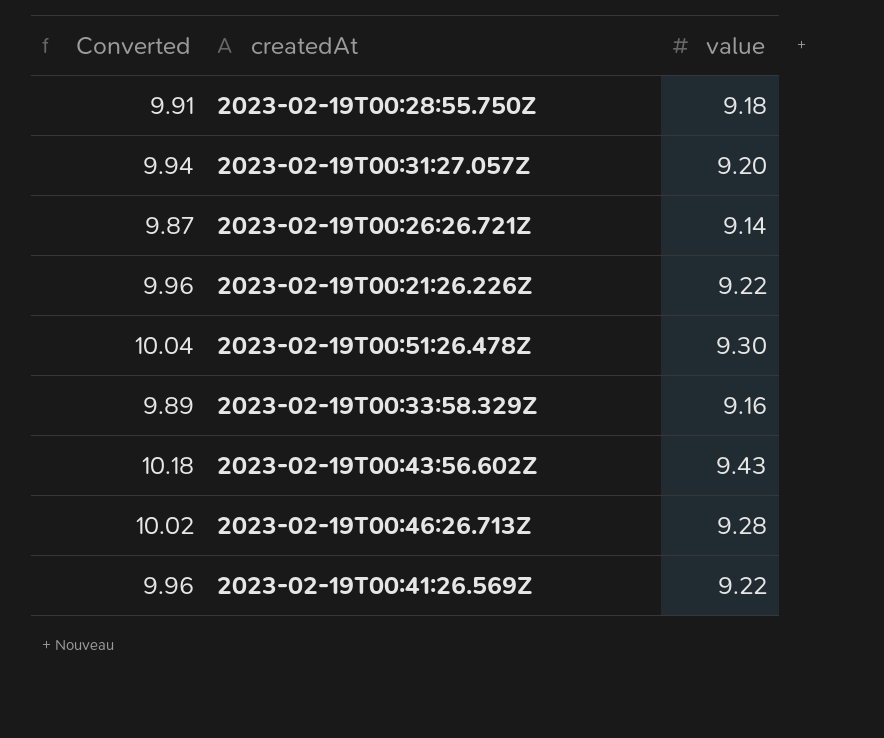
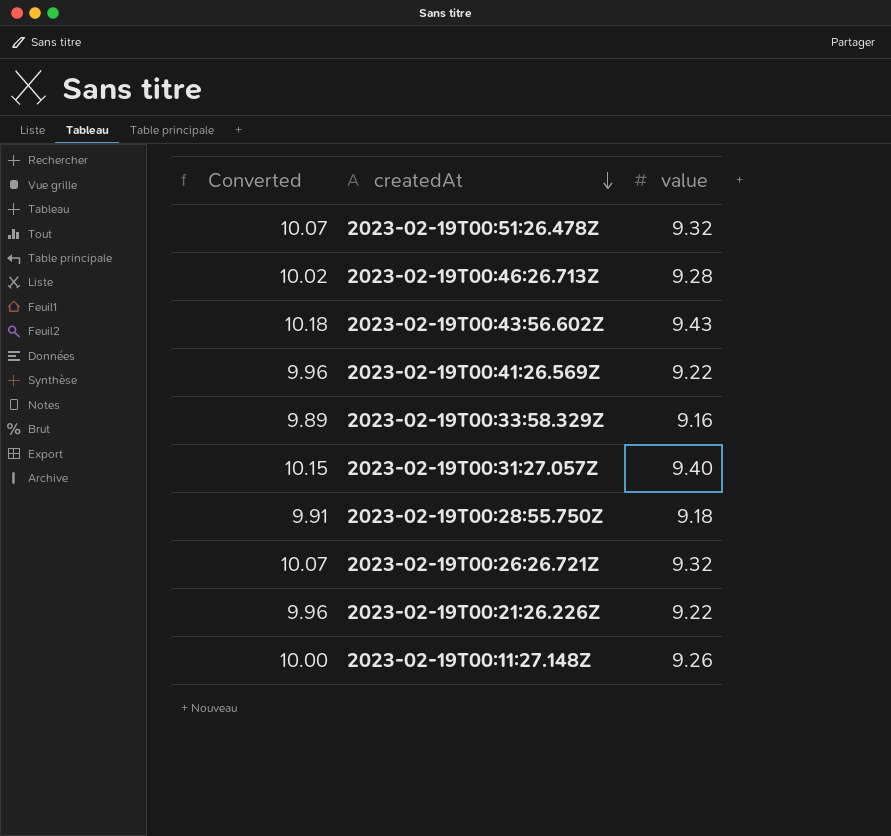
row order: none -> createdAt descending
2023-02-19T00:51:26.478Z | Converted: 10.04 -> 10.07
2023-02-19T00:51:26.478Z | value: 9.30 -> 9.32
2023-02-19T00:31:27.057Z | Converted: 9.94 -> 10.15
2023-02-19T00:31:27.057Z | value: 9.20 -> 9.40
2023-02-19T00:26:26.721Z | Converted: 9.87 -> 10.07
2023-02-19T00:26:26.721Z | value: 9.14 -> 9.32
row 2023-02-19T00:11:27.148Z: none -> 10.00 | 9.26

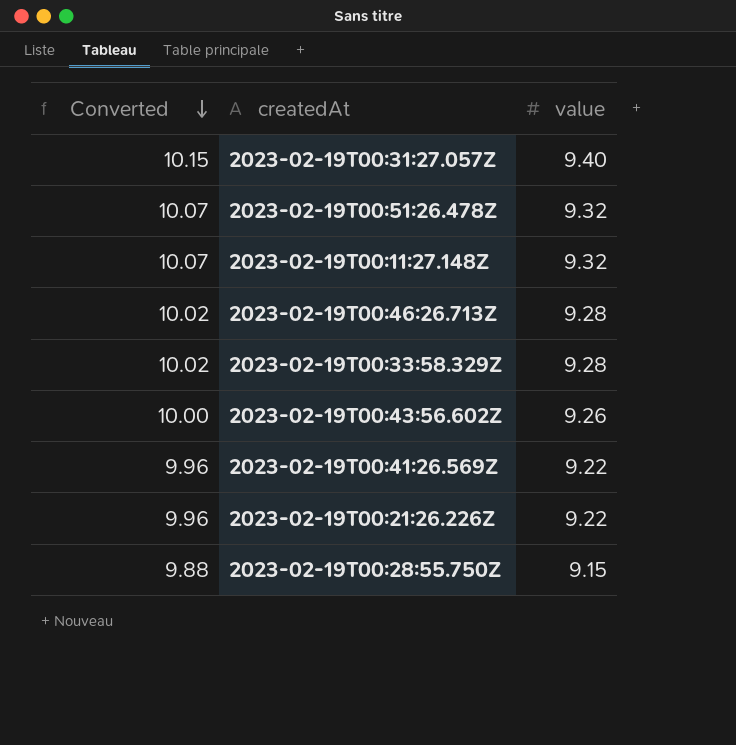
row order: createdAt descending -> Converted descending
row 2023-02-19T00:26:26.721Z: 10.07 | 9.32 -> none
2023-02-19T00:11:27.148Z | Converted: 10.00 -> 10.07
2023-02-19T00:11:27.148Z | value: 9.26 -> 9.32
2023-02-19T00:33:58.329Z | Converted: 9.89 -> 10.02
2023-02-19T00:33:58.329Z | value: 9.16 -> 9.28
2023-02-19T00:43:56.602Z | Converted: 10.18 -> 10.00
2023-02-19T00:43:56.602Z | value: 9.43 -> 9.26
2023-02-19T00:28:55.750Z | Converted: 9.91 -> 9.88
2023-02-19T00:28:55.750Z | value: 9.18 -> 9.15

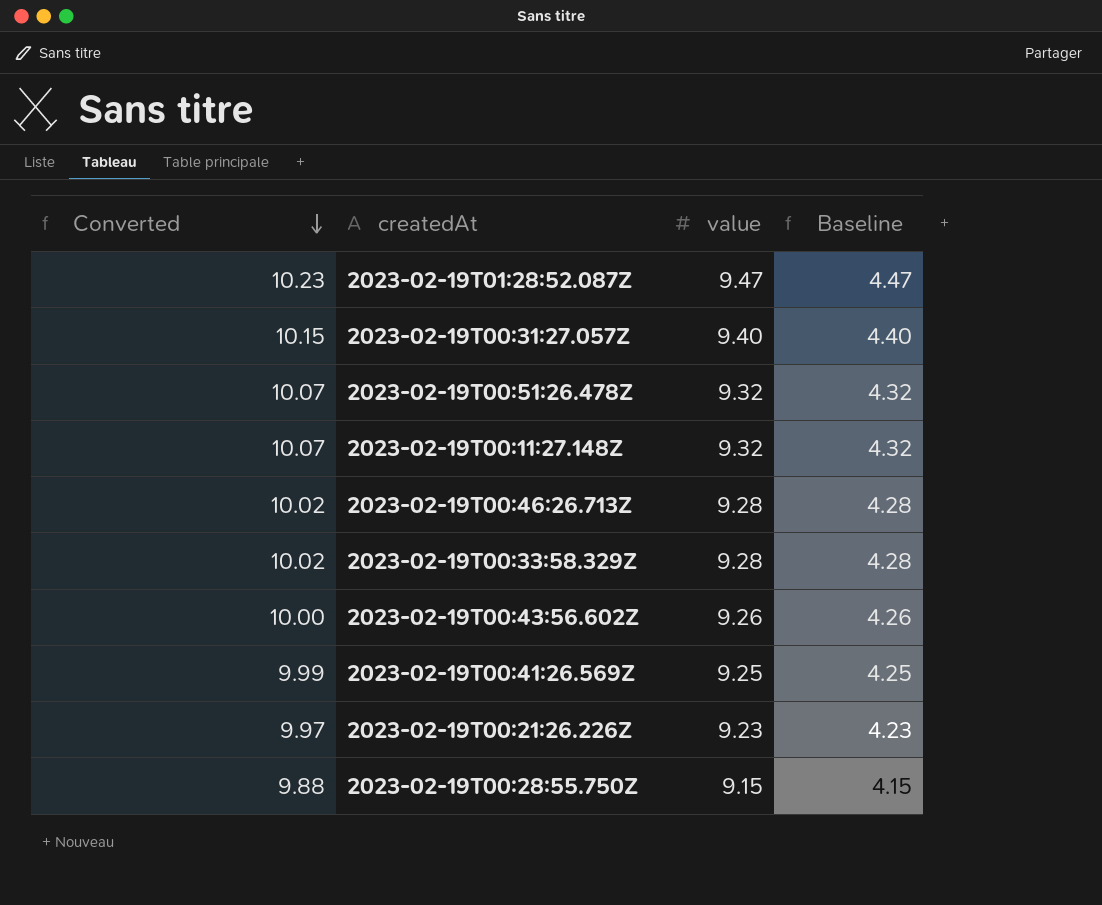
column Baseline | formula: none -> [value] - 5
row 2023-02-19T01:28:52.087Z: none -> 10.23 | 9.47 | 4.47
2023-02-19T00:41:26.569Z | Converted: 9.96 -> 9.99
2023-02-19T00:41:26.569Z | value: 9.22 -> 9.25
2023-02-19T00:21:26.226Z | Converted: 9.96 -> 9.97
2023-02-19T00:21:26.226Z | value: 9.22 -> 9.23

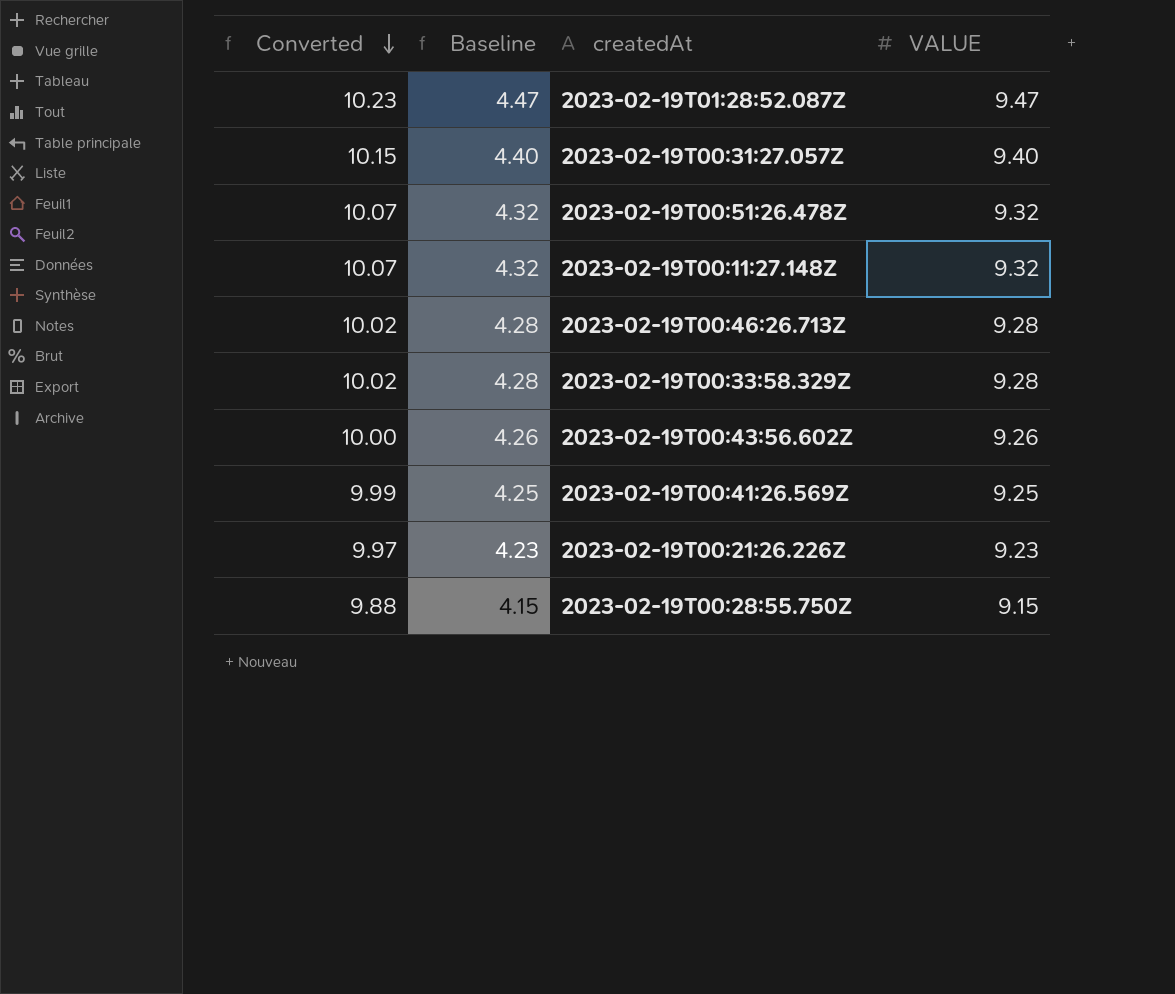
column Baseline | position: 4 -> 2
column name: value -> VALUE

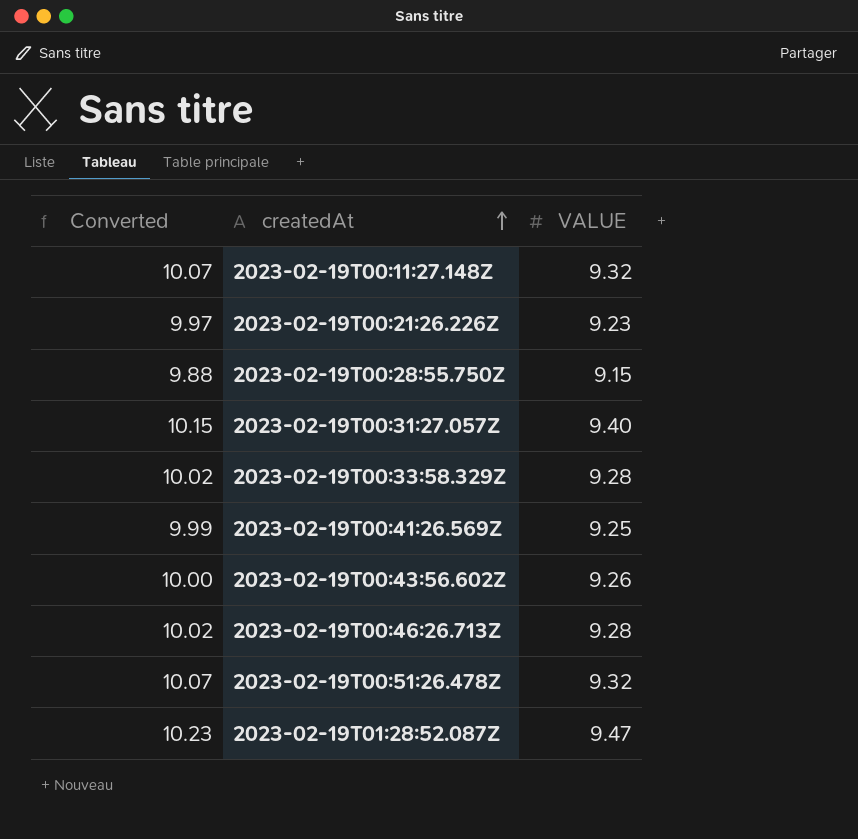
row order: Converted descending -> createdAt ascending
column Baseline | formula: [VALUE] - 5 -> none

